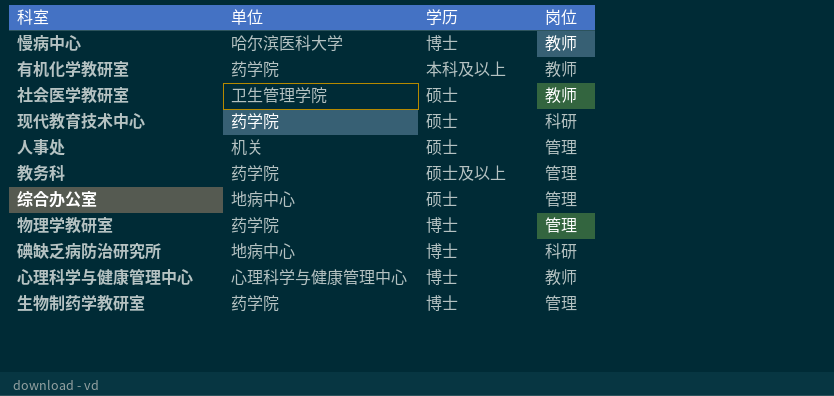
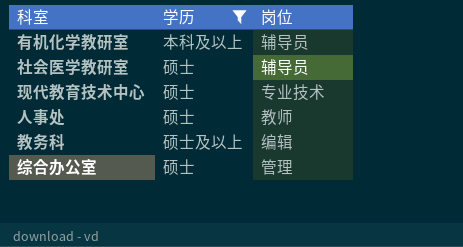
filter: none -> 学历 != 博士
column 单位 | position: 2 -> none
有机化学教研室 | 岗位: 教师 -> 辅导员
社会医学教研室 | 岗位: 教师 -> 辅导员
现代教育技术中心 | 岗位: 科研 -> 专业技术
人事处 | 岗位: 管理 -> 教师
教务科 | 岗位: 管理 -> 编辑

